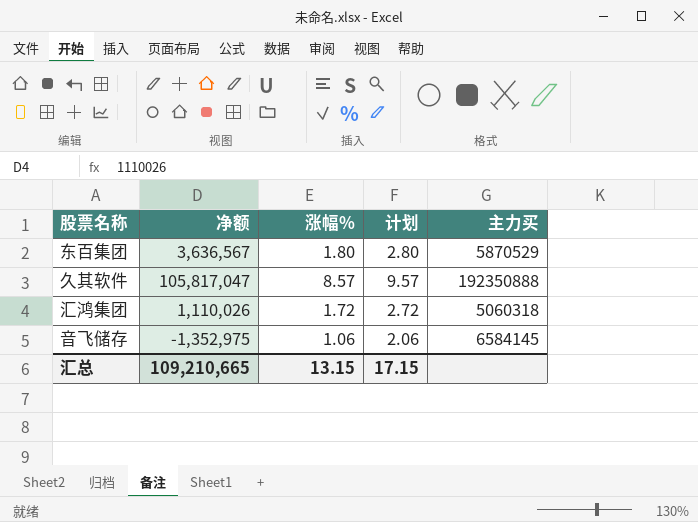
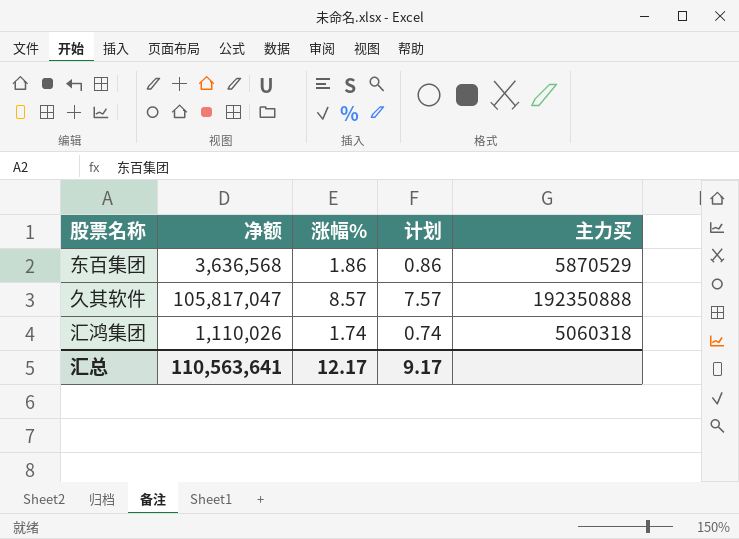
column 计划 | formula: [涨幅%] + 1 -> [涨幅%] - 1
row 音飞储存: -1,352,975 | 1.06 | 2.06 | 6584145 -> none
东百集团 | 净额: 3,636,567 -> 3,636,568
东百集团 | 涨幅%: 1.80 -> 1.86
汇鸿集团 | 涨幅%: 1.72 -> 1.74
汇总 | 净额: 109,210,665 -> 110,563,641
汇总 | 涨幅%: 13.15 -> 12.17
汇总 | 计划: 17.15 -> 9.17

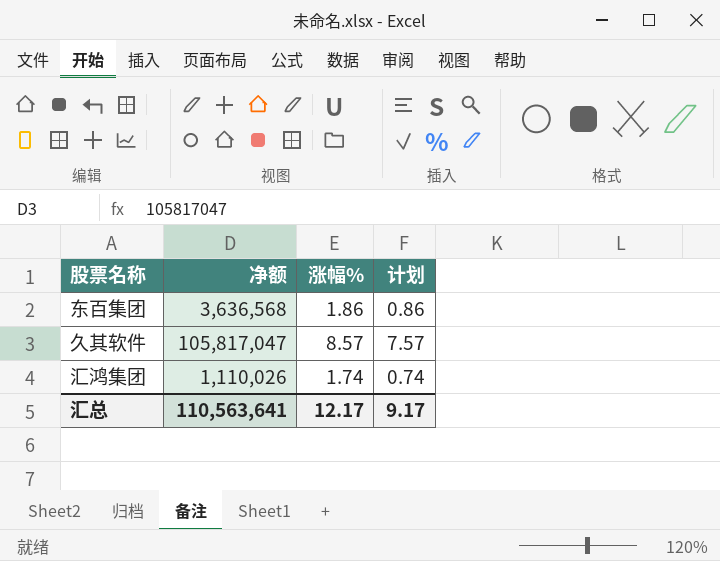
column 主力买 | position: 5 -> none

